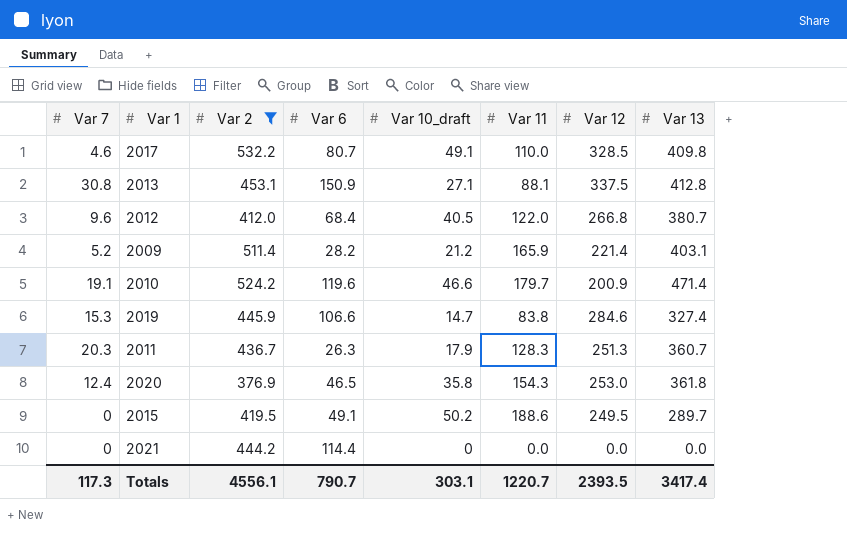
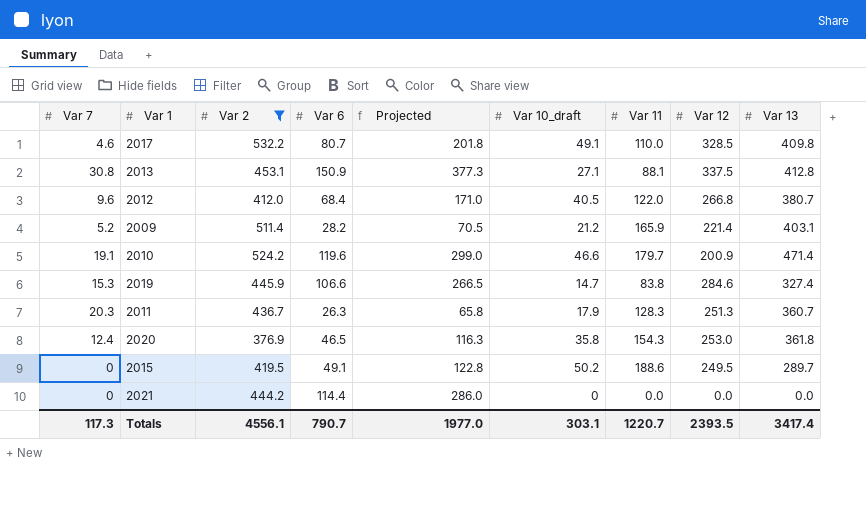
column Projected | formula: none -> [Var 6] * 2.5

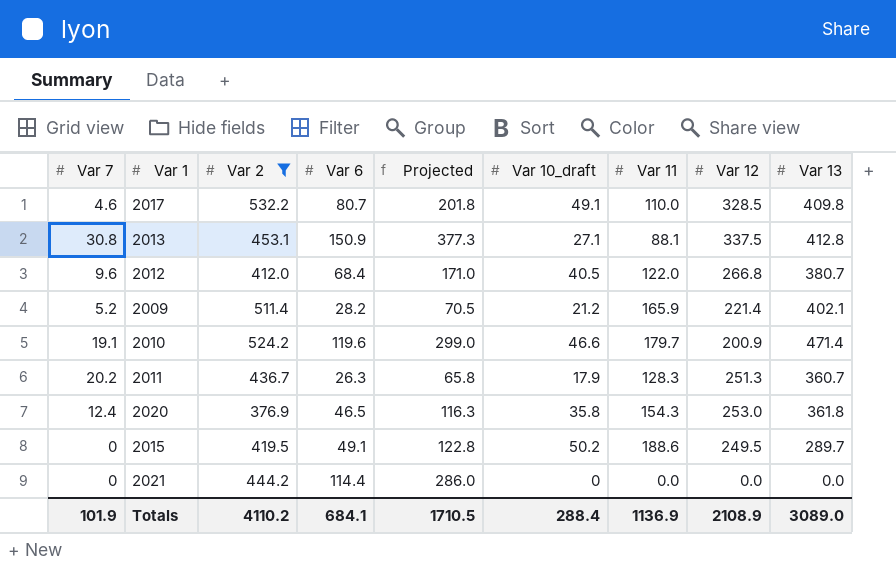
row 2019: 15.3 | 445.9 | 106.6 | 266.5 | 14.7 | 83.8 | 284.6 | 327.4 -> none
2009 | Var 13: 403.1 -> 402.1
2011 | Var 7: 20.3 -> 20.2
Totals | Var 7: 117.3 -> 101.9
Totals | Var 2: 4556.1 -> 4110.2
Totals | Var 6: 790.7 -> 684.1
Totals | Projected: 1977.0 -> 1710.5
Totals | Var 10_draft: 303.1 -> 288.4
Totals | Var 11: 1220.7 -> 1136.9
Totals | Var 12: 2393.5 -> 2108.9
Totals | Var 13: 3417.4 -> 3089.0

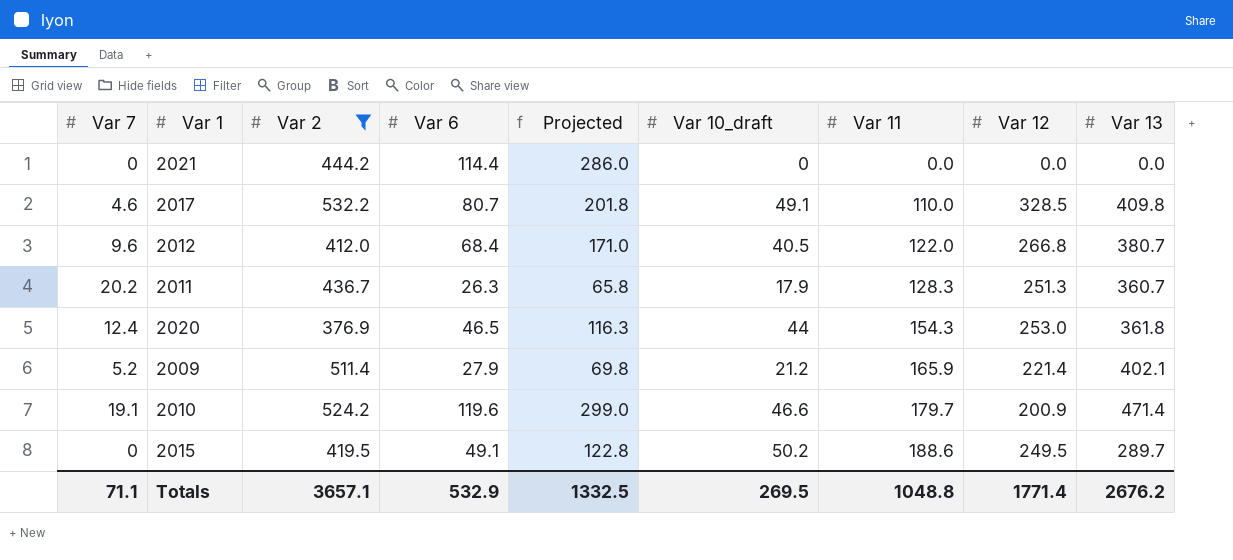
row order: none -> Var 11 ascending
row 2013: 30.8 | 453.1 | 150.9 | 377.3 | 27.1 | 88.1 | 337.5 | 412.8 -> none
2020 | Var 10_draft: 35.8 -> 44
2009 | Var 6: 28.2 -> 27.9
2009 | Projected: 70.5 -> 69.8
Totals | Var 7: 101.9 -> 71.1
Totals | Var 2: 4110.2 -> 3657.1
Totals | Var 6: 684.1 -> 532.9
Totals | Projected: 1710.5 -> 1332.5
Totals | Var 10_draft: 288.4 -> 269.5
Totals | Var 11: 1136.9 -> 1048.8
Totals | Var 12: 2108.9 -> 1771.4
Totals | Var 13: 3089.0 -> 2676.2

